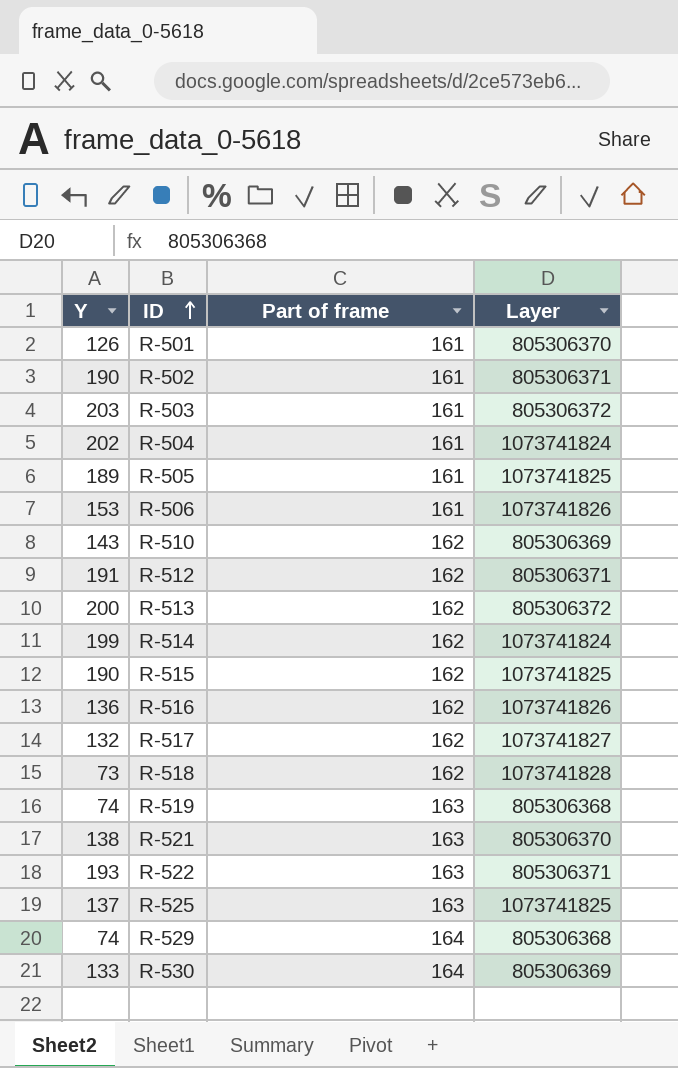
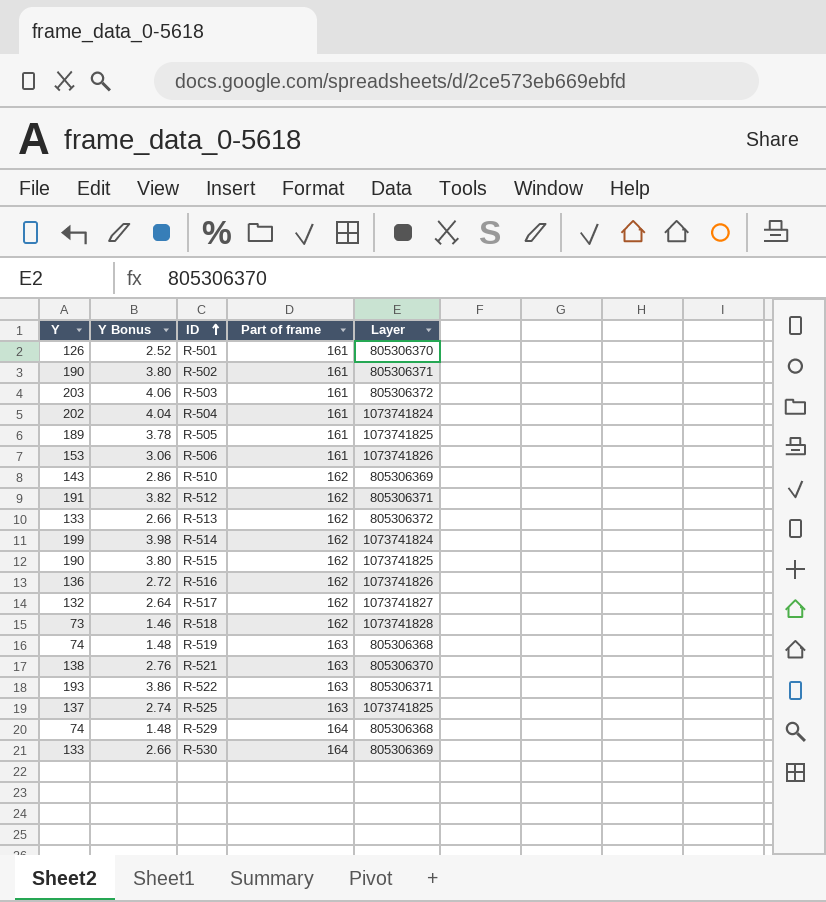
column Y Bonus | formula: none -> [Y] * 0.02
R-513 | Y: 200 -> 133

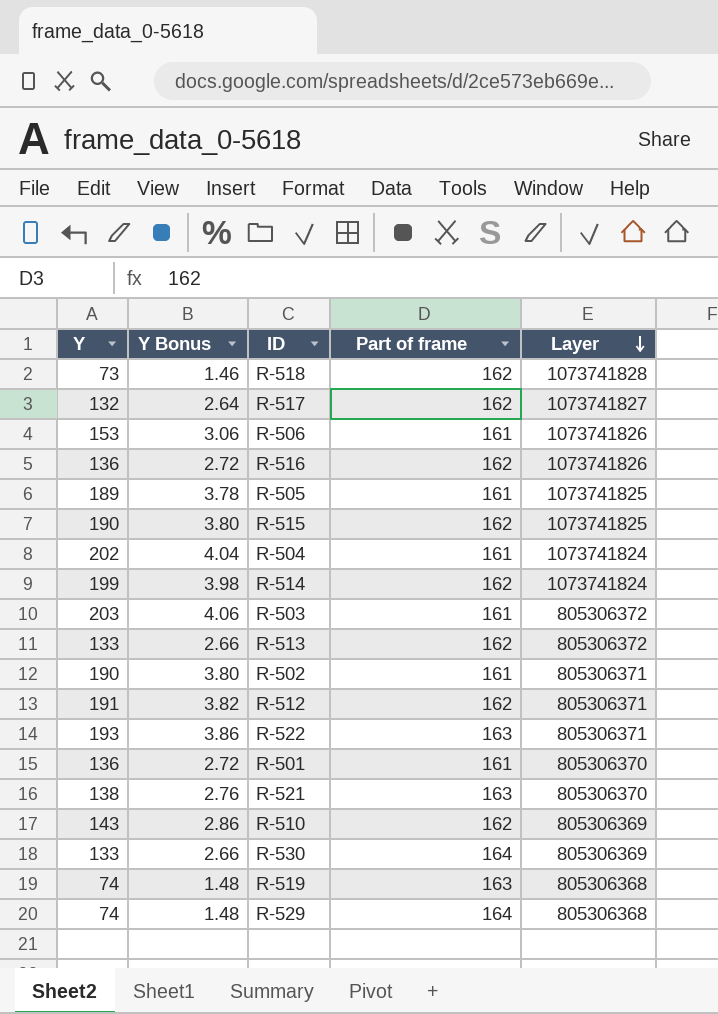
row order: ID ascending -> Layer descending
row R-525: 137 | 2.74 | 163 | 1073741825 -> none
R-501 | Y: 126 -> 136
R-501 | Y Bonus: 2.52 -> 2.72

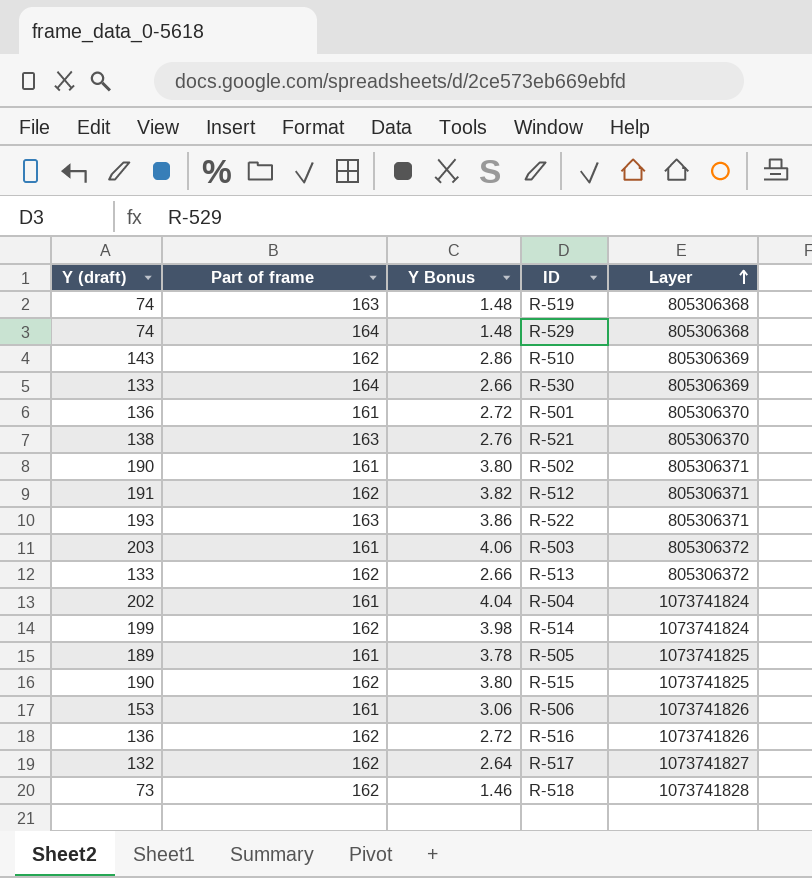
row order: Layer descending -> Layer ascending
column name: Y -> Y (draft)
column Part of frame | position: 4 -> 2

